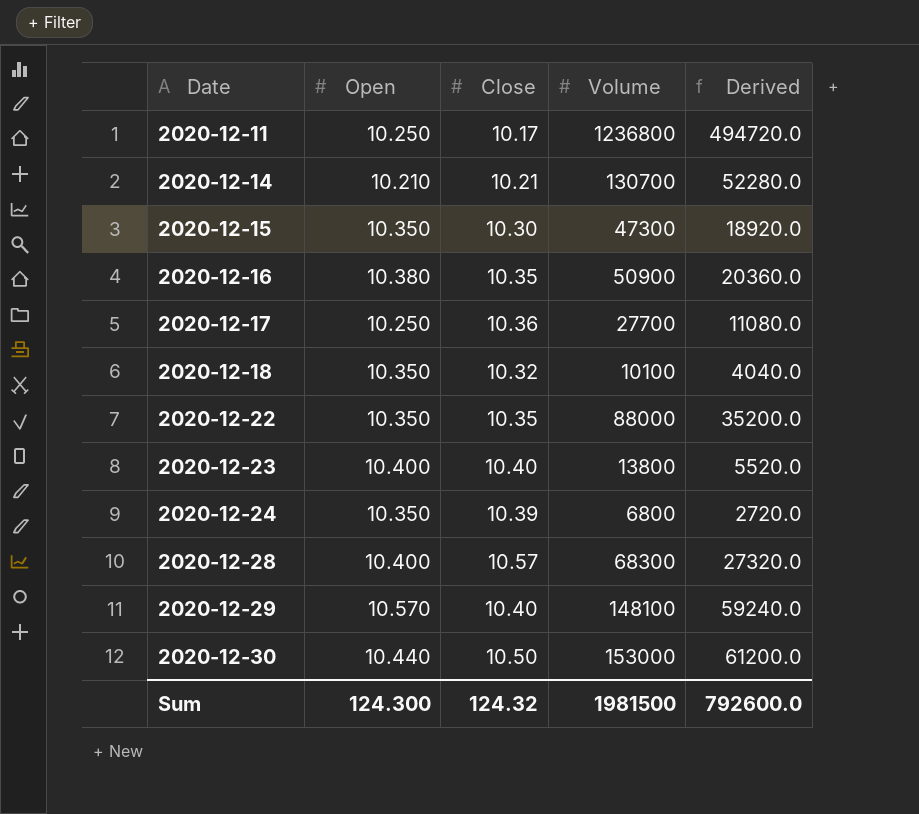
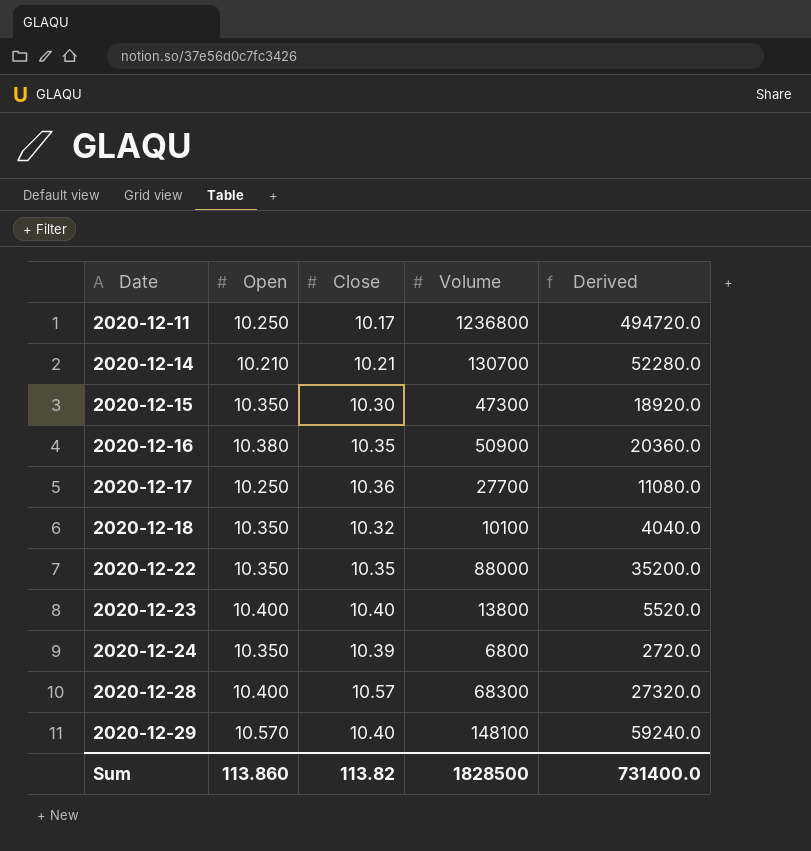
row 2020-12-30: 10.440 | 10.50 | 153000 | 61200.0 -> none
Sum | Open: 124.300 -> 113.860
Sum | Close: 124.32 -> 113.82
Sum | Volume: 1981500 -> 1828500
Sum | Derived: 792600.0 -> 731400.0

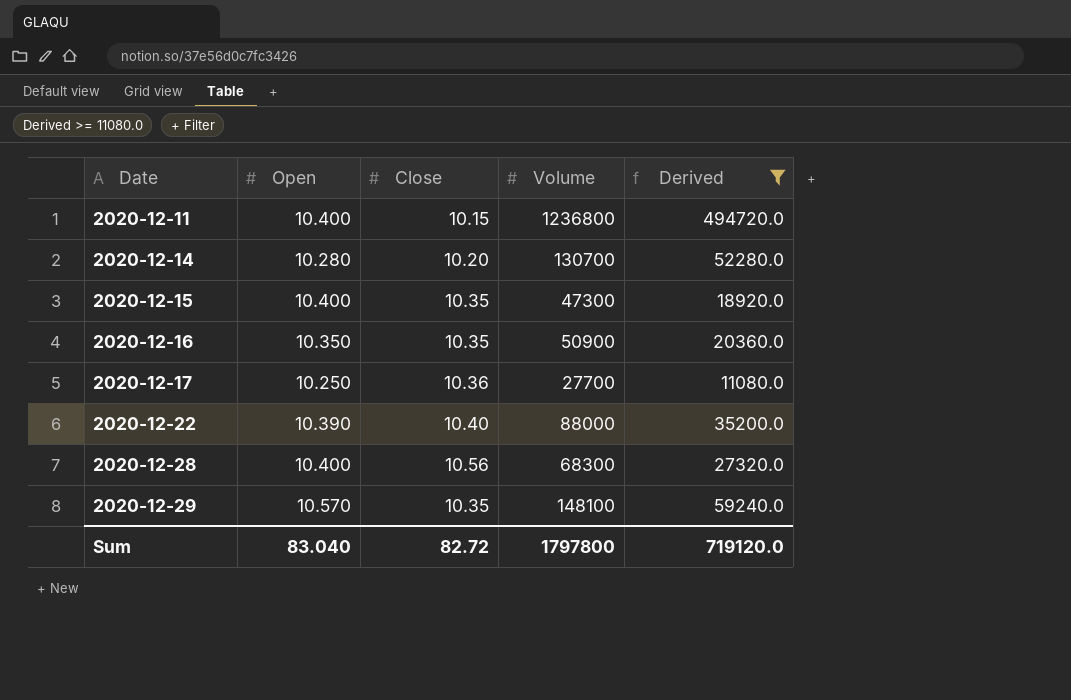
filter: none -> Derived >= 11080.0
2020-12-11 | Open: 10.250 -> 10.400
2020-12-11 | Close: 10.17 -> 10.15
2020-12-14 | Open: 10.210 -> 10.280
2020-12-14 | Close: 10.21 -> 10.20
2020-12-15 | Open: 10.350 -> 10.400
2020-12-15 | Close: 10.30 -> 10.35
2020-12-16 | Open: 10.380 -> 10.350
2020-12-22 | Open: 10.350 -> 10.390
2020-12-22 | Close: 10.35 -> 10.40
2020-12-28 | Close: 10.57 -> 10.56
2020-12-29 | Close: 10.40 -> 10.35
Sum | Open: 113.860 -> 83.040
Sum | Close: 113.82 -> 82.72
Sum | Volume: 1828500 -> 1797800
Sum | Derived: 731400.0 -> 719120.0

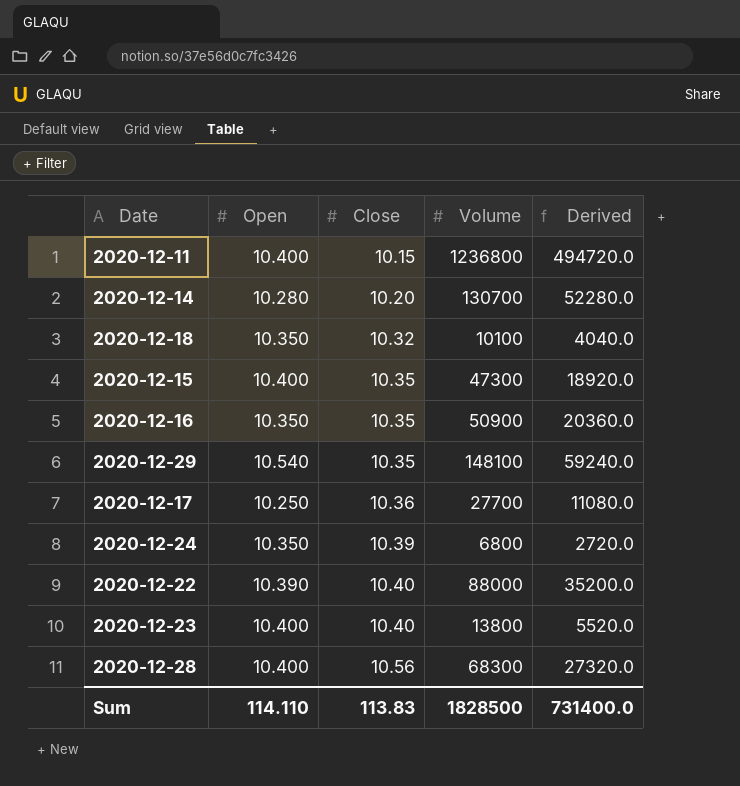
filter: Derived >= 11080.0 -> none
row order: Date ascending -> Close ascending
2020-12-29 | Open: 10.570 -> 10.540
Sum | Open: 83.040 -> 114.110
Sum | Close: 82.72 -> 113.83
Sum | Volume: 1797800 -> 1828500
Sum | Derived: 719120.0 -> 731400.0

